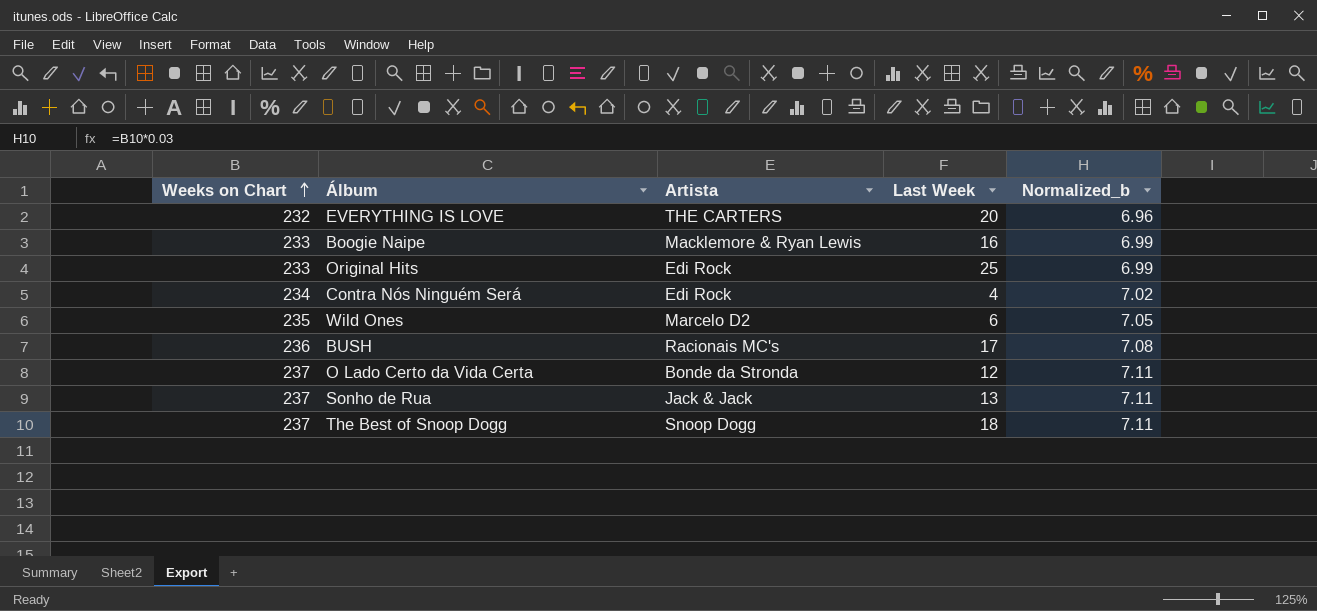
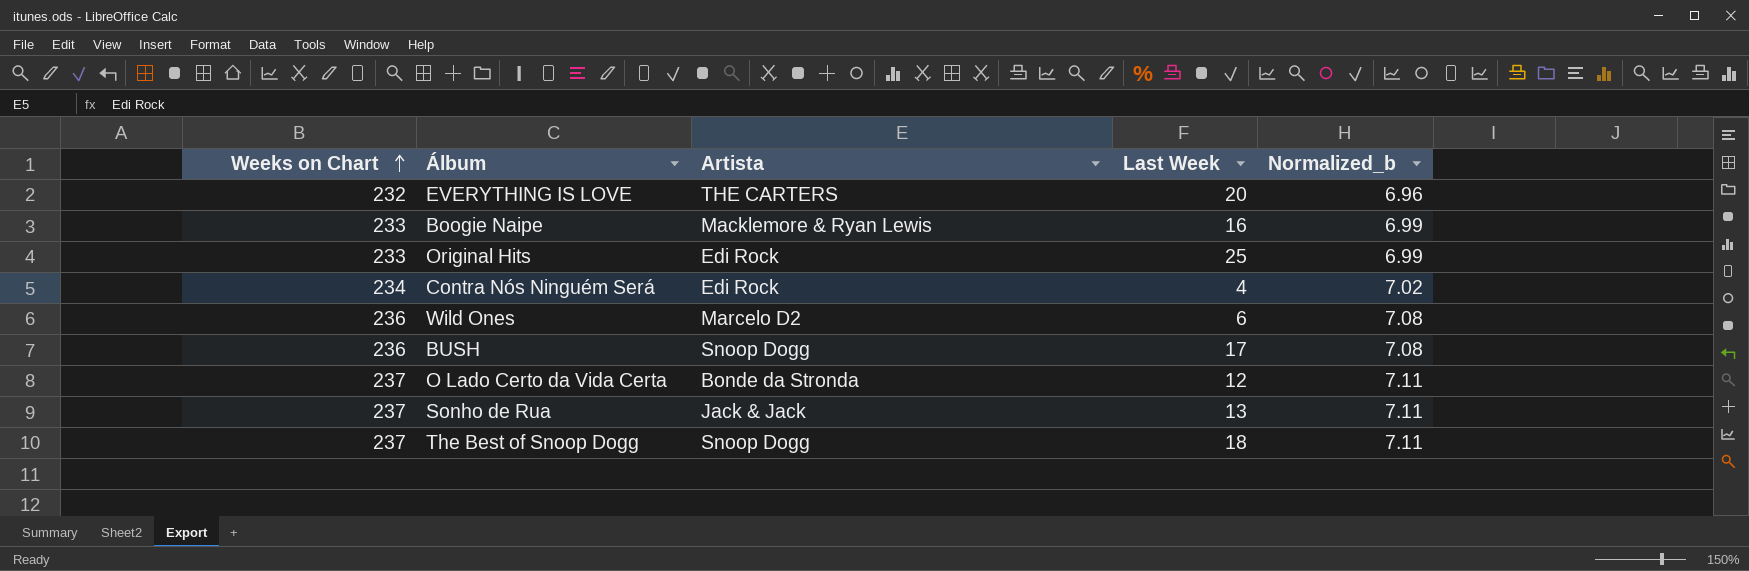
Wild Ones | Weeks on Chart: 235 -> 236
Wild Ones | Normalized_b: 7.05 -> 7.08
BUSH | Artista: Racionais MC's -> Snoop Dogg

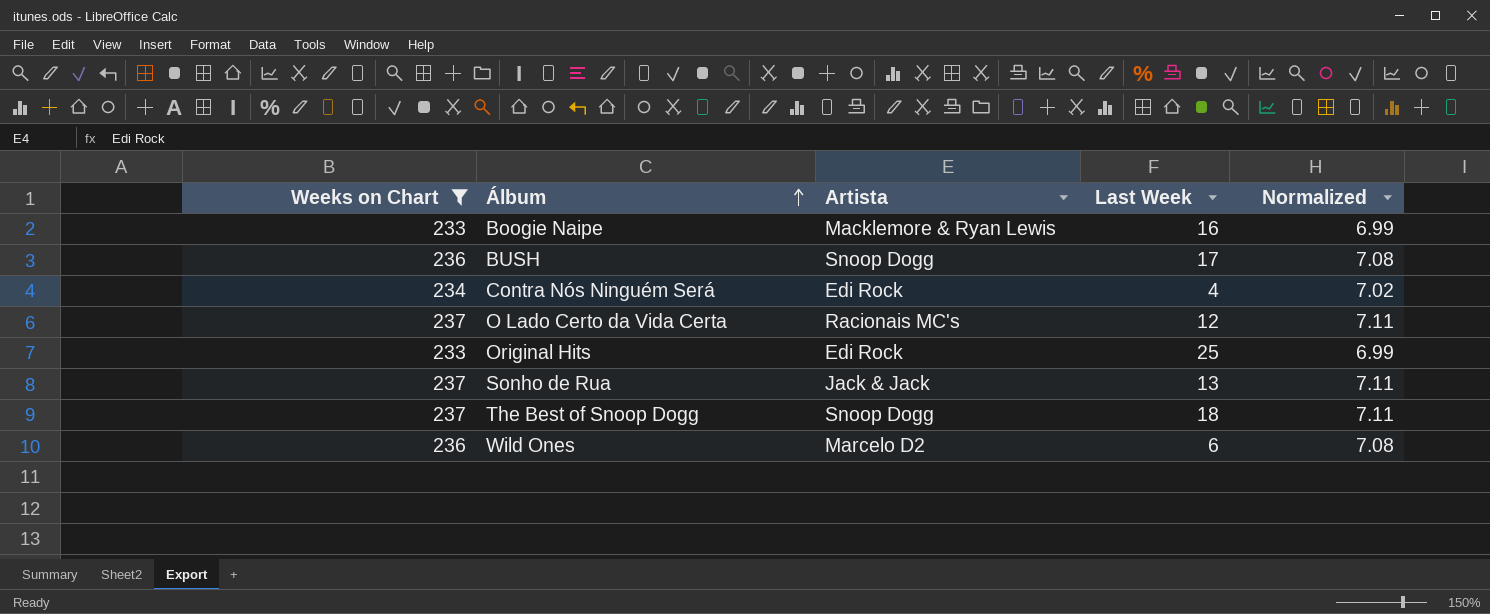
filter: none -> Weeks on Chart != 232
row order: Weeks on Chart ascending -> Álbum ascending
column name: Normalized_b -> Normalized
O Lado Certo da Vida Certa | Artista: Bonde da Stronda -> Racionais MC's

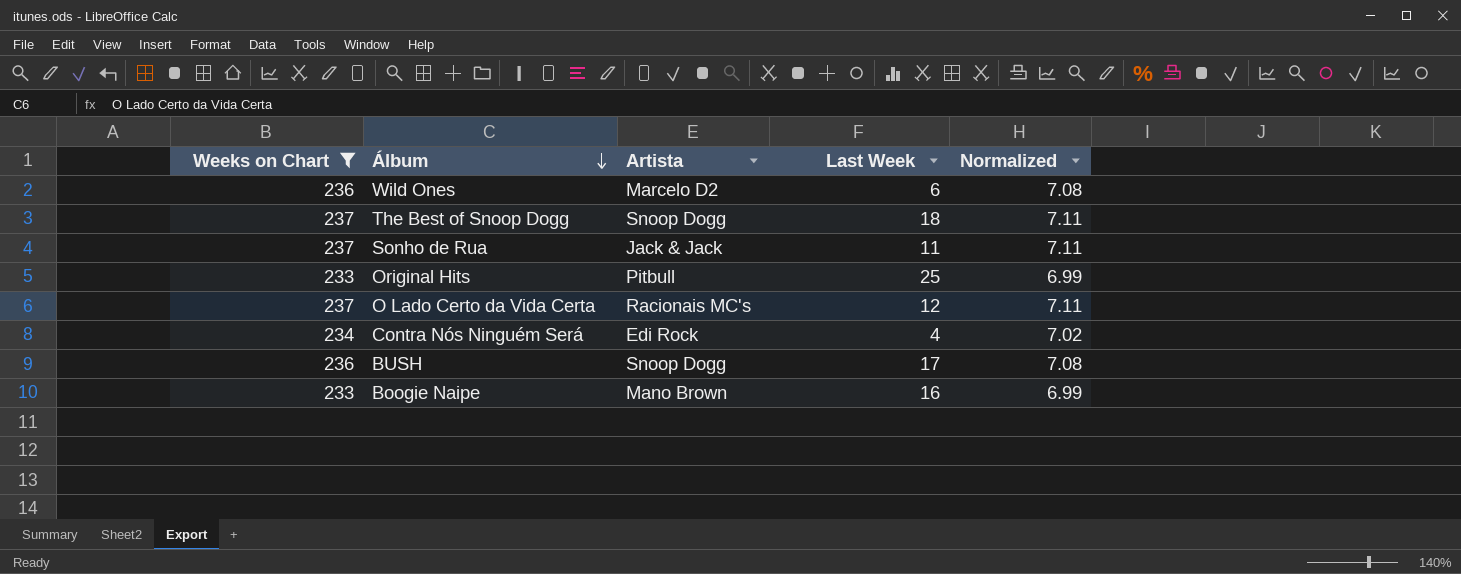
row order: Álbum ascending -> Álbum descending
Sonho de Rua | Last Week: 13 -> 11
Original Hits | Artista: Edi Rock -> Pitbull
Boogie Naipe | Artista: Macklemore & Ryan Lewis -> Mano Brown

